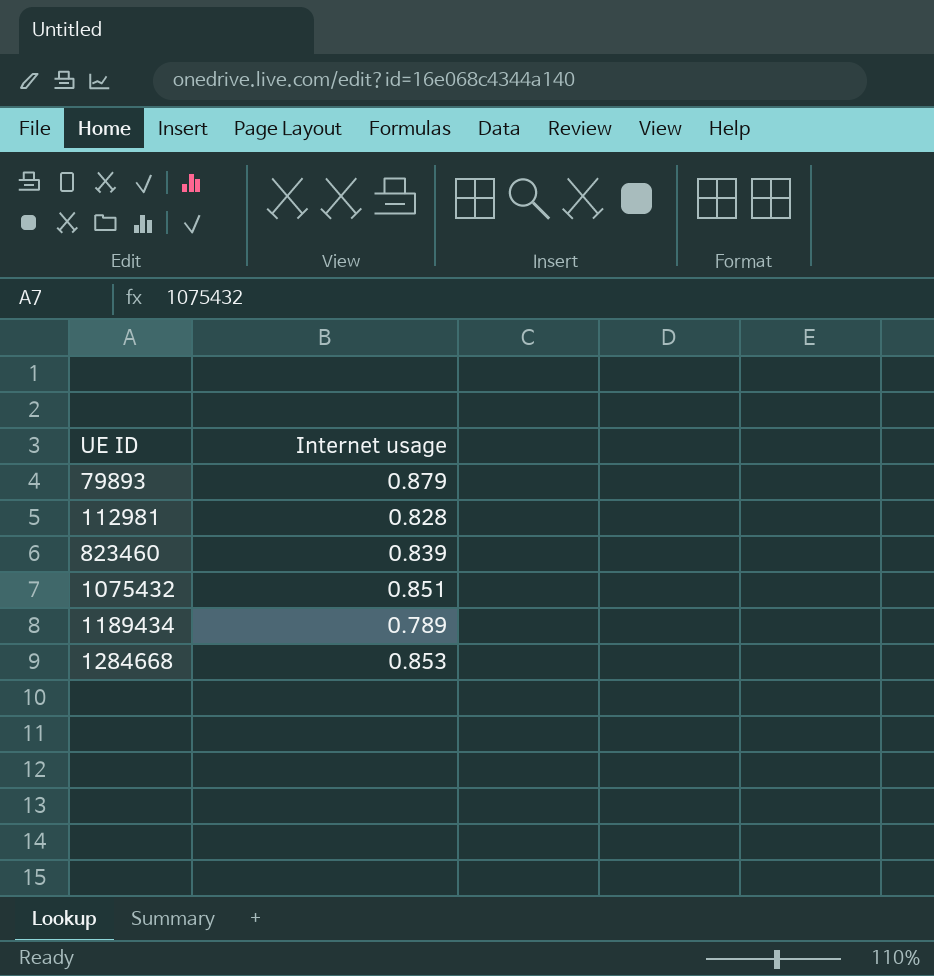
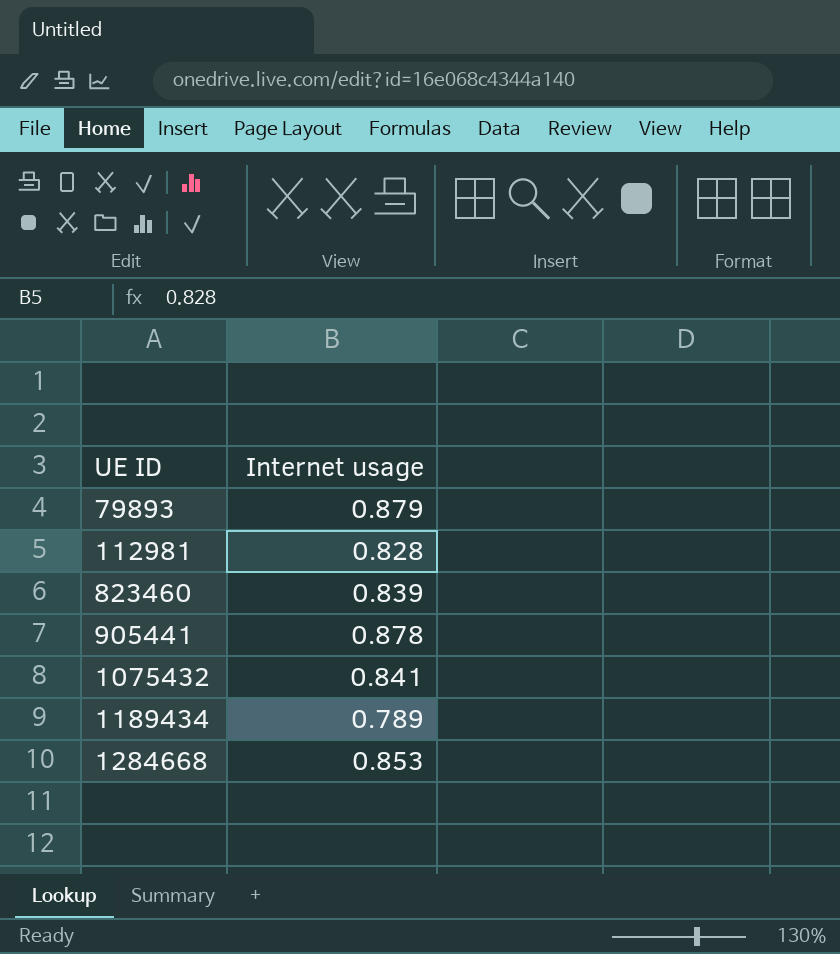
row 905441: none -> 0.878
1075432 | Internet usage: 0.851 -> 0.841

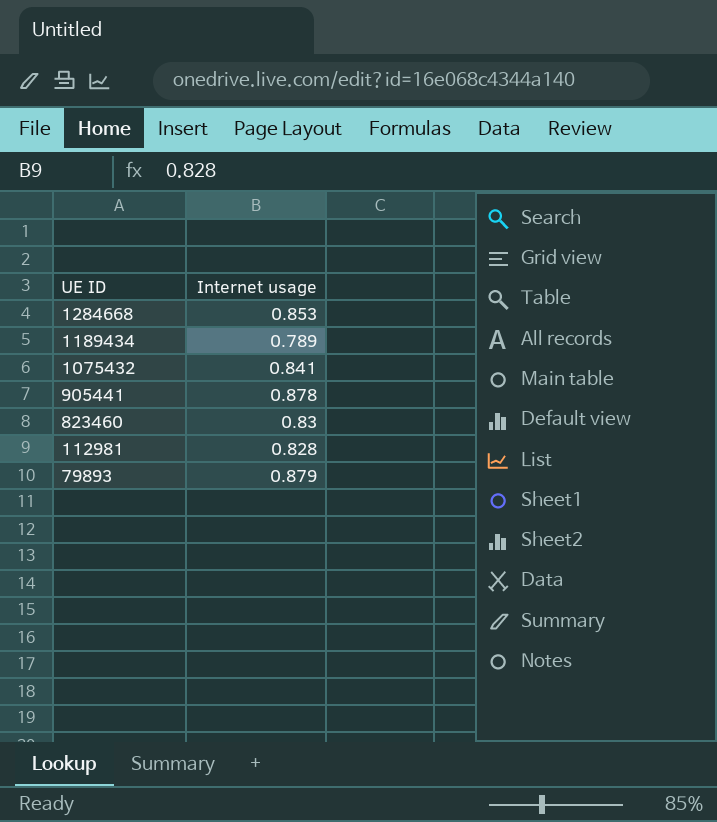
row order: UE ID ascending -> UE ID descending
823460 | Internet usage: 0.839 -> 0.83

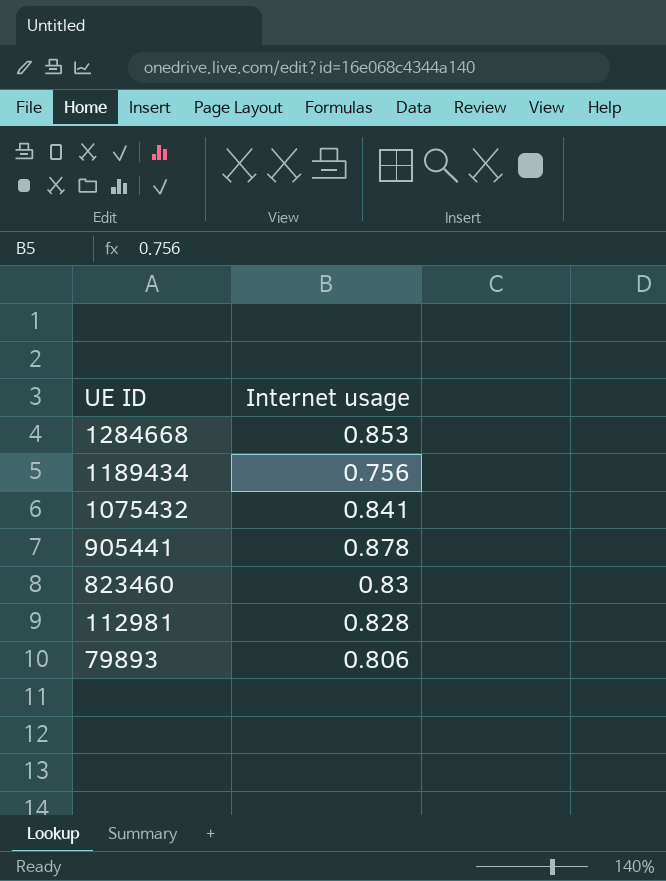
1189434 | Internet usage: 0.789 -> 0.756
79893 | Internet usage: 0.879 -> 0.806

